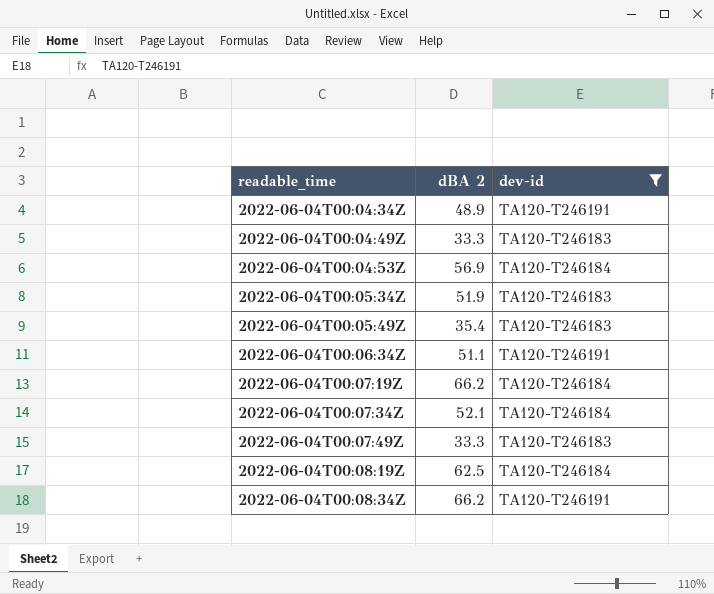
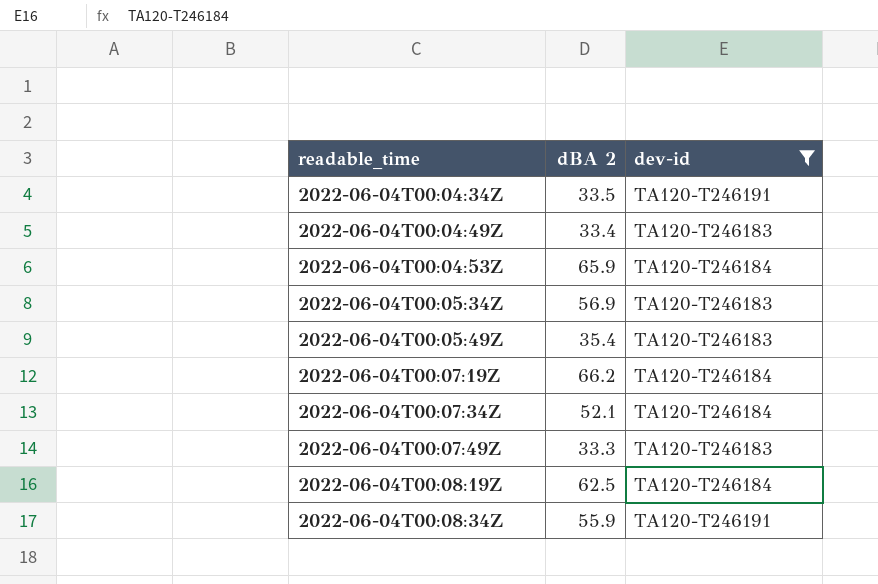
row 2022-06-04T00:06:34Z: 51.1 | TA120-T246191 -> none
2022-06-04T00:04:34Z | dBA 2: 48.9 -> 33.5
2022-06-04T00:04:49Z | dBA 2: 33.3 -> 33.4
2022-06-04T00:04:53Z | dBA 2: 56.9 -> 65.9
2022-06-04T00:05:34Z | dBA 2: 51.9 -> 56.9
2022-06-04T00:08:34Z | dBA 2: 66.2 -> 55.9

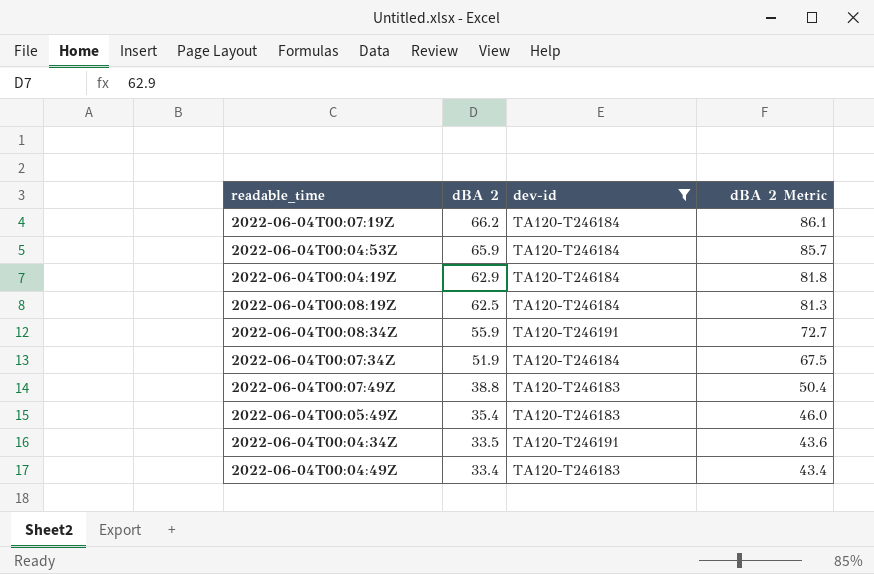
row order: readable_time ascending -> dBA 2 descending
column dBA 2 Metric | formula: none -> [dBA 2] * 1.3
row 2022-06-04T00:05:34Z: 56.9 | TA120-T246183 -> none
row 2022-06-04T00:04:19Z: none -> 62.9 | TA120-T246184 | 81.8
2022-06-04T00:07:34Z | dBA 2: 52.1 -> 51.9
2022-06-04T00:07:49Z | dBA 2: 33.3 -> 38.8

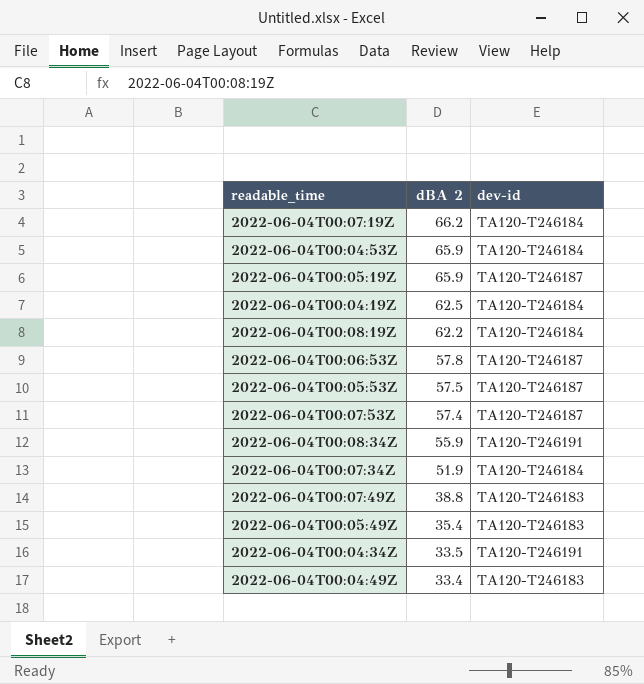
filter: dev-id != TA120-T246187 -> none
column dBA 2 Metric | formula: [dBA 2] * 1.3 -> none
2022-06-04T00:04:19Z | dBA 2: 62.9 -> 62.5
2022-06-04T00:08:19Z | dBA 2: 62.5 -> 62.2

